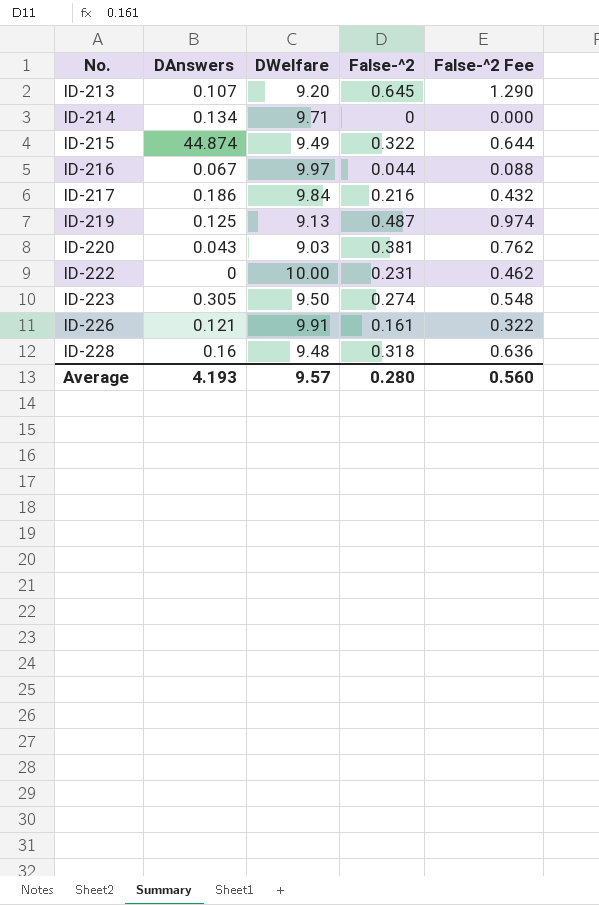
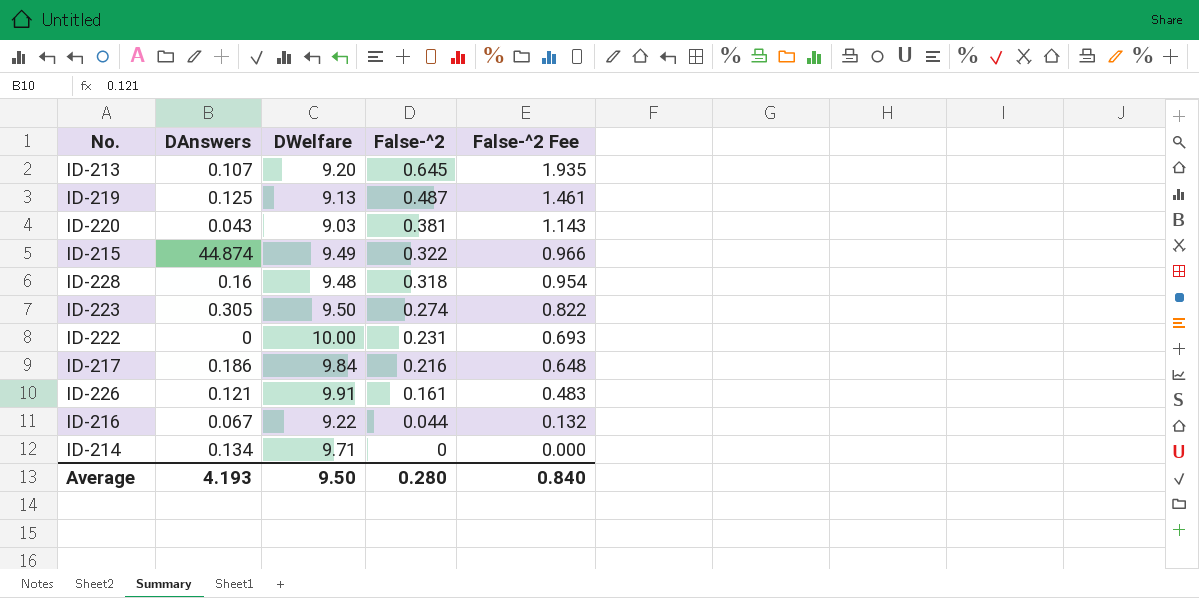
row order: No. ascending -> False-^2 descending
column False-^2 Fee | formula: [False-^2] * 2 -> [False-^2] * 3
ID-216 | DWelfare: 9.97 -> 9.22
Average | DWelfare: 9.57 -> 9.50
Average | False-^2 Fee: 0.560 -> 0.840

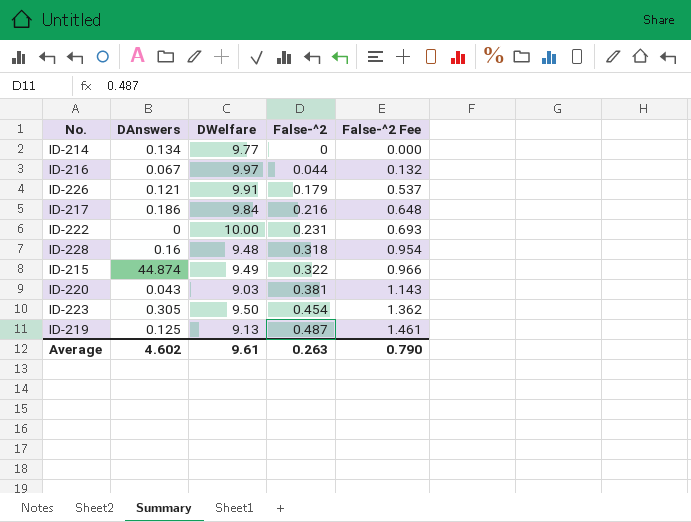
row order: False-^2 descending -> False-^2 ascending
row ID-213: 0.107 | 9.20 | 0.645 | 1.935 -> none
ID-214 | DWelfare: 9.71 -> 9.77
ID-216 | DWelfare: 9.22 -> 9.97
ID-226 | False-^2: 0.161 -> 0.179
ID-226 | False-^2 Fee: 0.483 -> 0.537
ID-223 | False-^2: 0.274 -> 0.454
ID-223 | False-^2 Fee: 0.822 -> 1.362
Average | DAnswers: 4.193 -> 4.602
Average | DWelfare: 9.50 -> 9.61
Average | False-^2: 0.280 -> 0.263
Average | False-^2 Fee: 0.840 -> 0.790

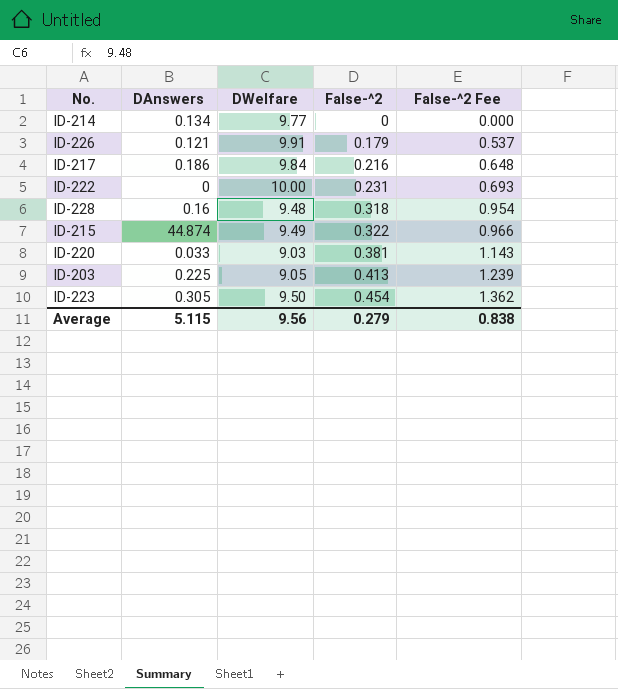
row ID-216: 0.067 | 9.97 | 0.044 | 0.132 -> none
row ID-219: 0.125 | 9.13 | 0.487 | 1.461 -> none
ID-220 | DAnswers: 0.043 -> 0.033
row ID-203: none -> 0.225 | 9.05 | 0.413 | 1.239
Average | DAnswers: 4.602 -> 5.115
Average | DWelfare: 9.61 -> 9.56
Average | False-^2: 0.263 -> 0.279
Average | False-^2 Fee: 0.790 -> 0.838

